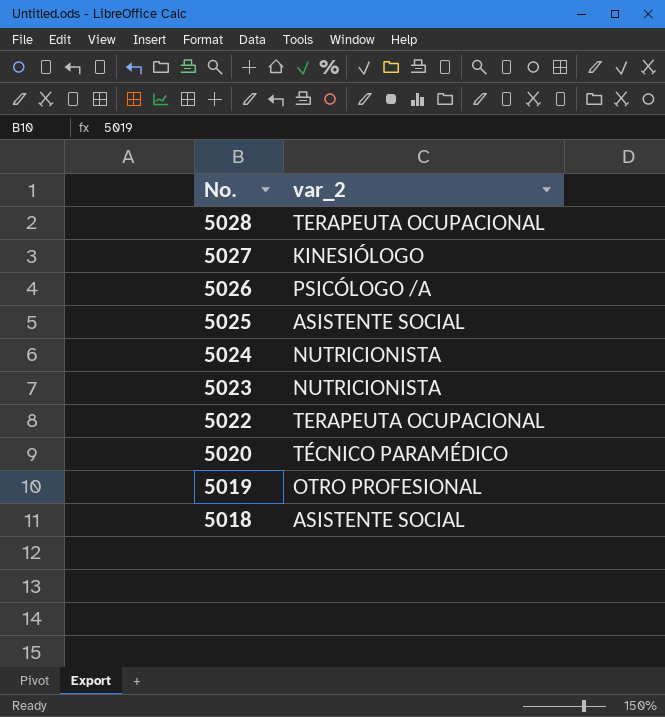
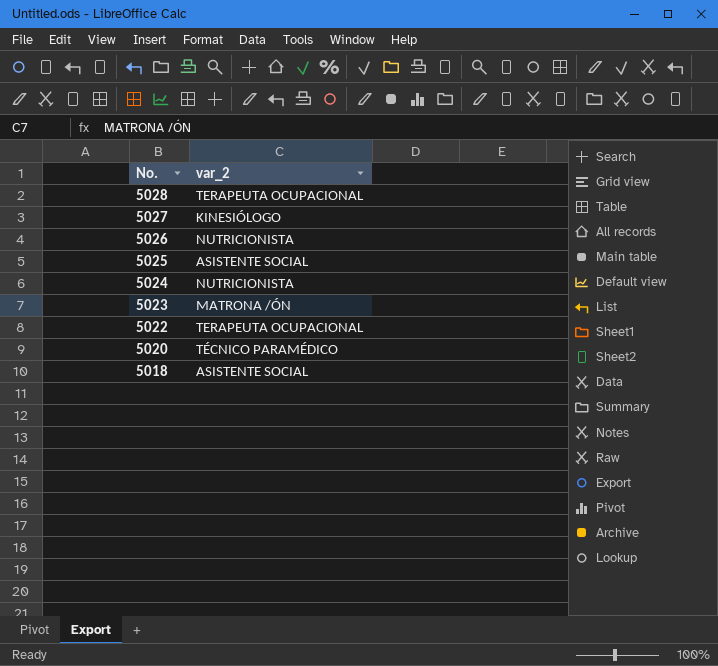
row 5019: OTRO PROFESIONAL -> none
5026 | var_2: PSICÓLOGO /A -> NUTRICIONISTA
5023 | var_2: NUTRICIONISTA -> MATRONA /ÓN

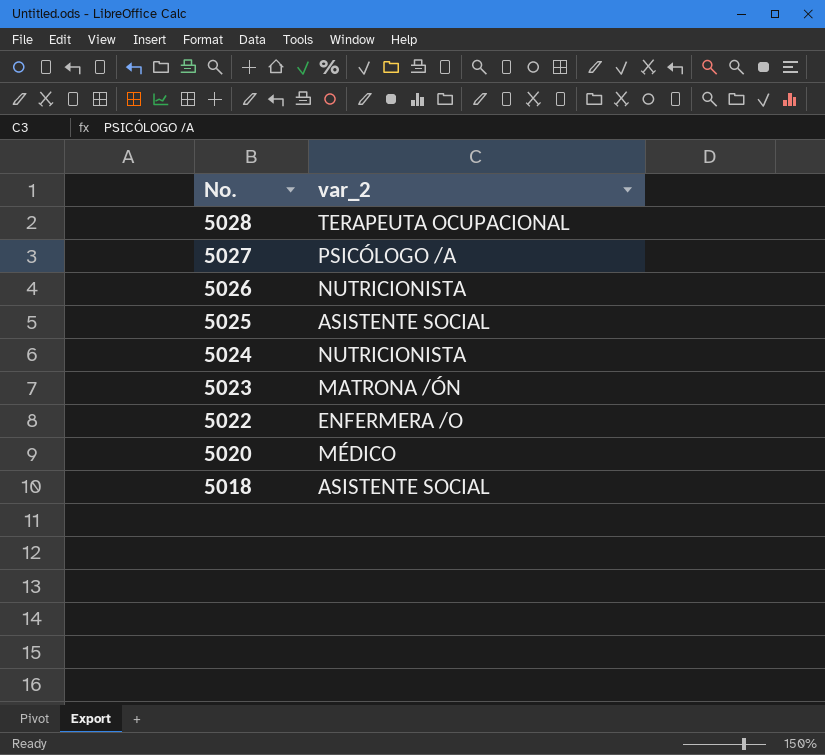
5027 | var_2: KINESIÓLOGO -> PSICÓLOGO /A
5022 | var_2: TERAPEUTA OCUPACIONAL -> ENFERMERA /O
5020 | var_2: TÉCNICO PARAMÉDICO -> MÉDICO

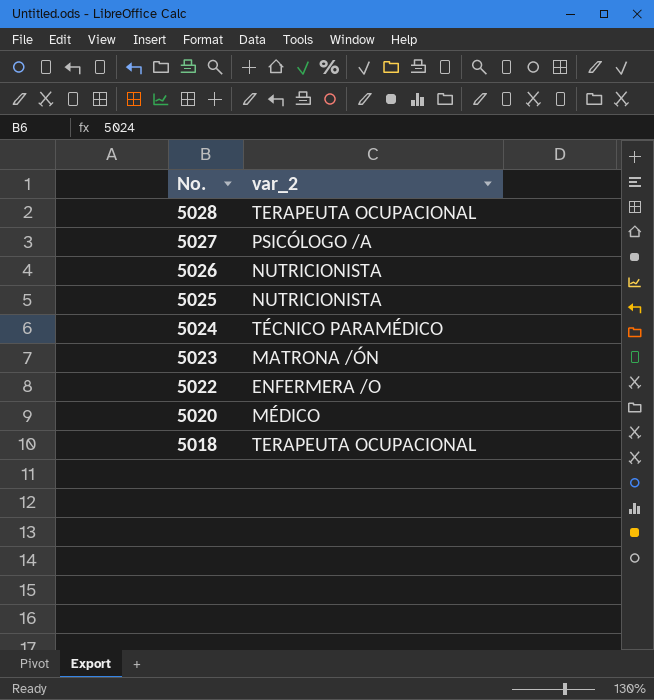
5025 | var_2: ASISTENTE SOCIAL -> NUTRICIONISTA
5024 | var_2: NUTRICIONISTA -> TÉCNICO PARAMÉDICO
5018 | var_2: ASISTENTE SOCIAL -> TERAPEUTA OCUPACIONAL

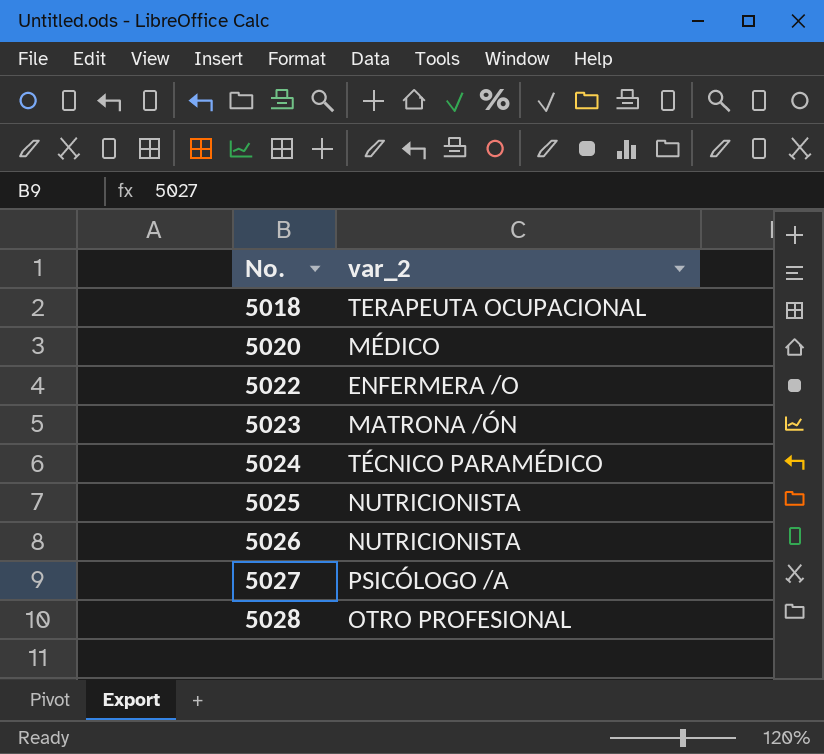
row order: No. descending -> No. ascending
5028 | var_2: TERAPEUTA OCUPACIONAL -> OTRO PROFESIONAL

